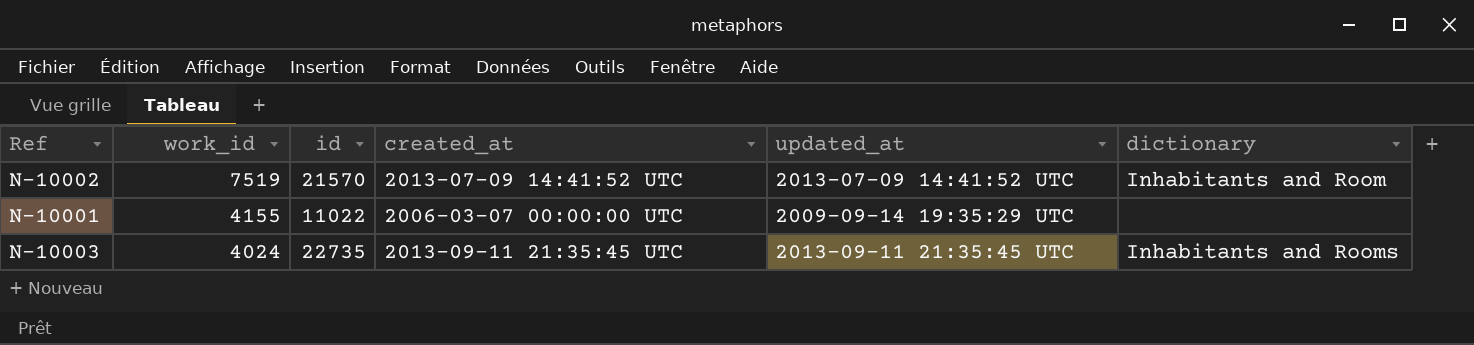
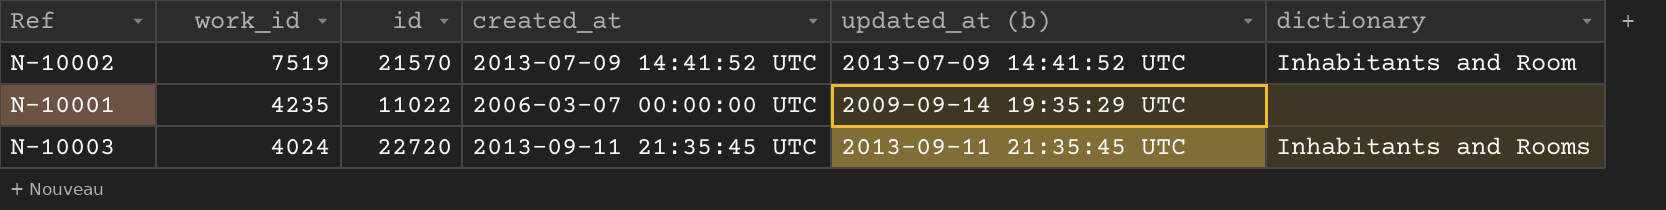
column name: updated_at -> updated_at (b)
N-10001 | work_id: 4155 -> 4235
N-10003 | id: 22735 -> 22720

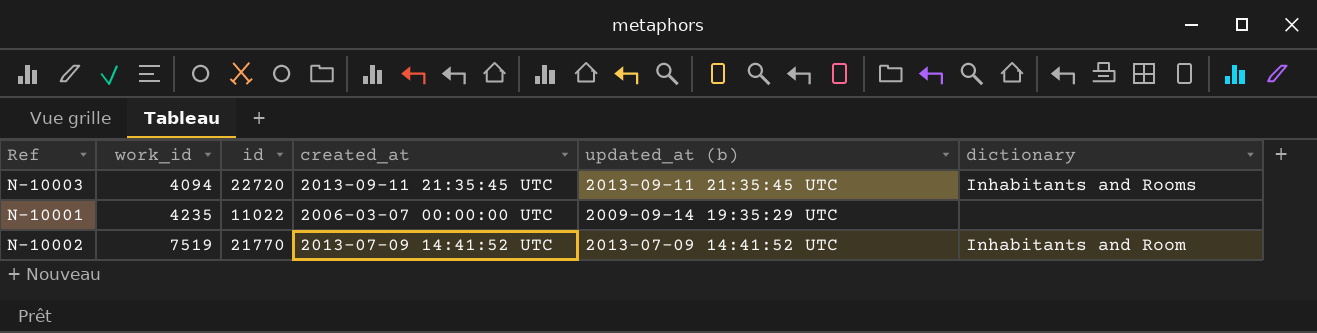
row order: work_id descending -> work_id ascending
N-10003 | work_id: 4024 -> 4094
N-10002 | id: 21570 -> 21770

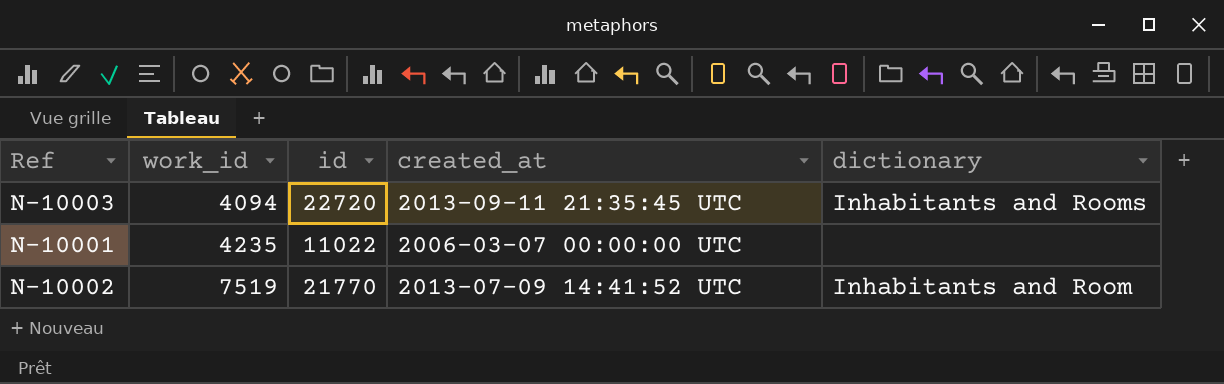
column updated_at (b) | position: 5 -> none

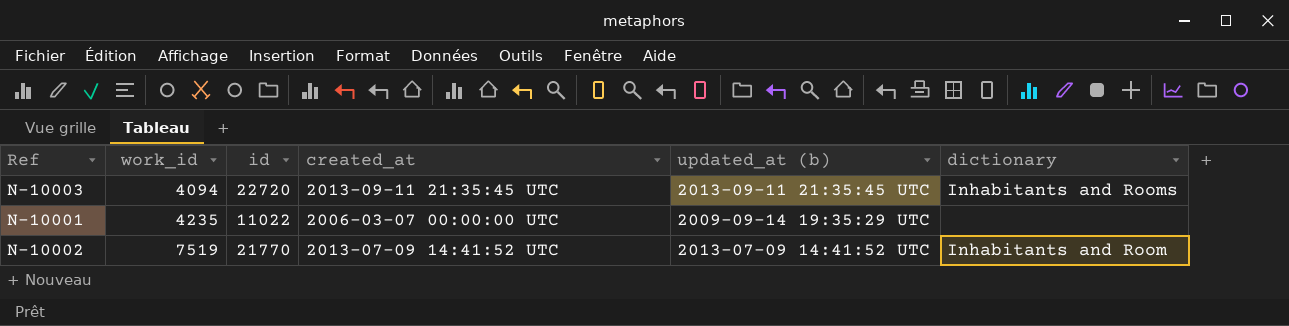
column updated_at (b) | position: none -> 5

